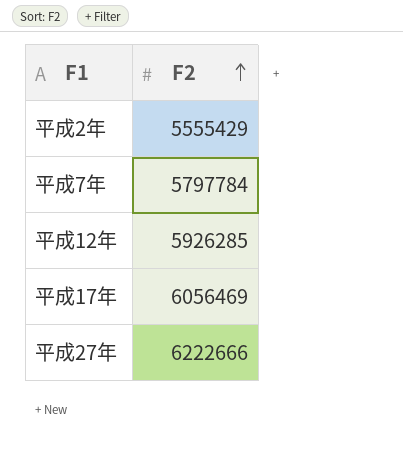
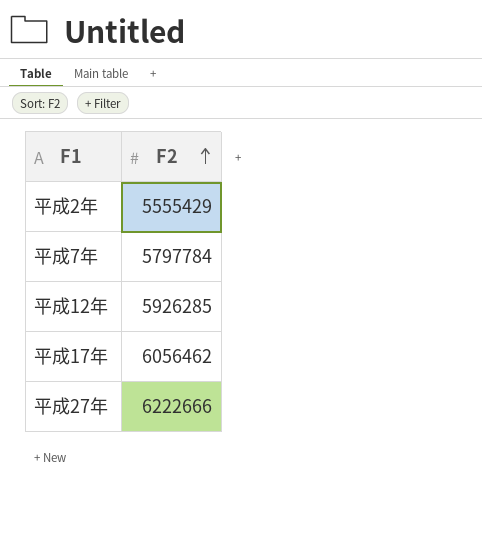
平成17年 | F2: 6056469 -> 6056462

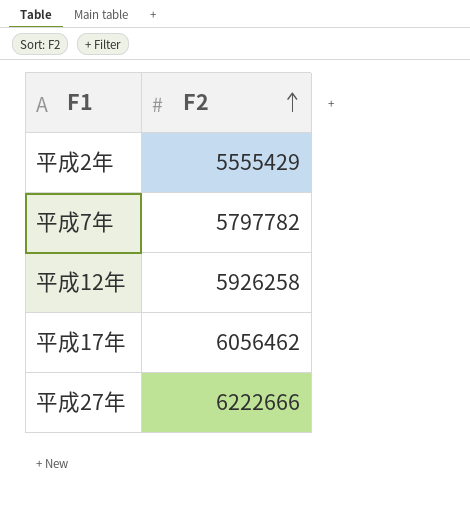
平成7年 | F2: 5797784 -> 5797782
平成12年 | F2: 5926285 -> 5926258

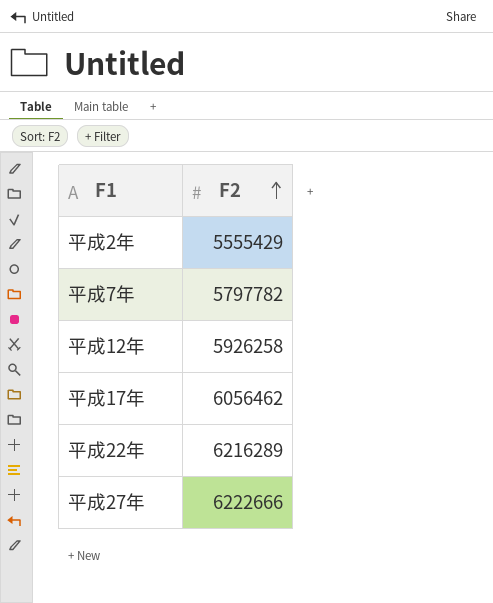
row 平成22年: none -> 6216289

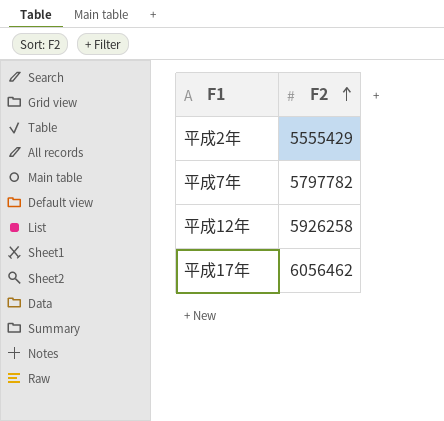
row 平成22年: 6216289 -> none
row 平成27年: 6222666 -> none

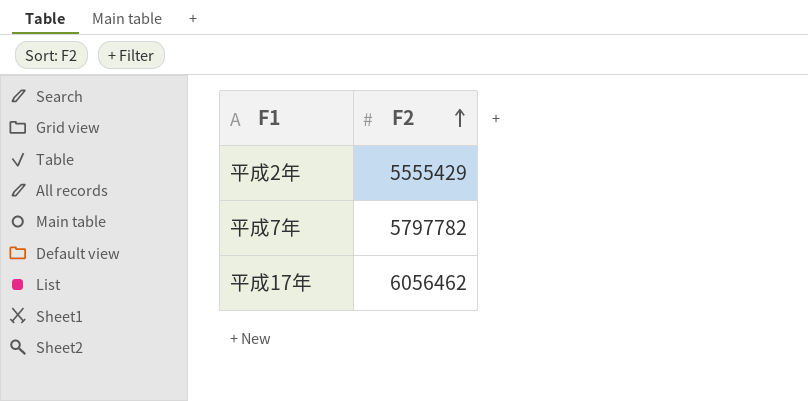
row 平成12年: 5926258 -> none

